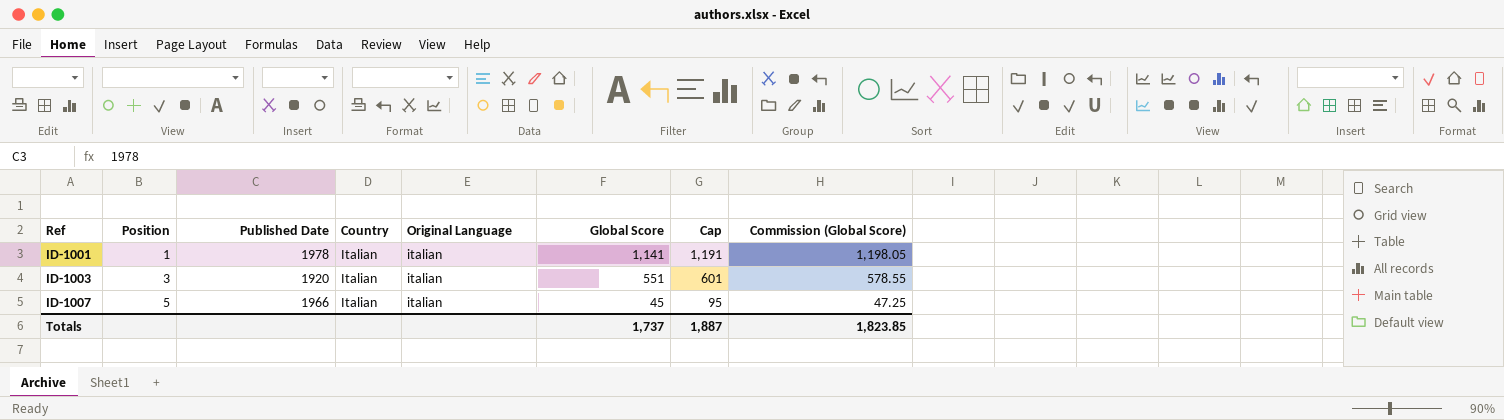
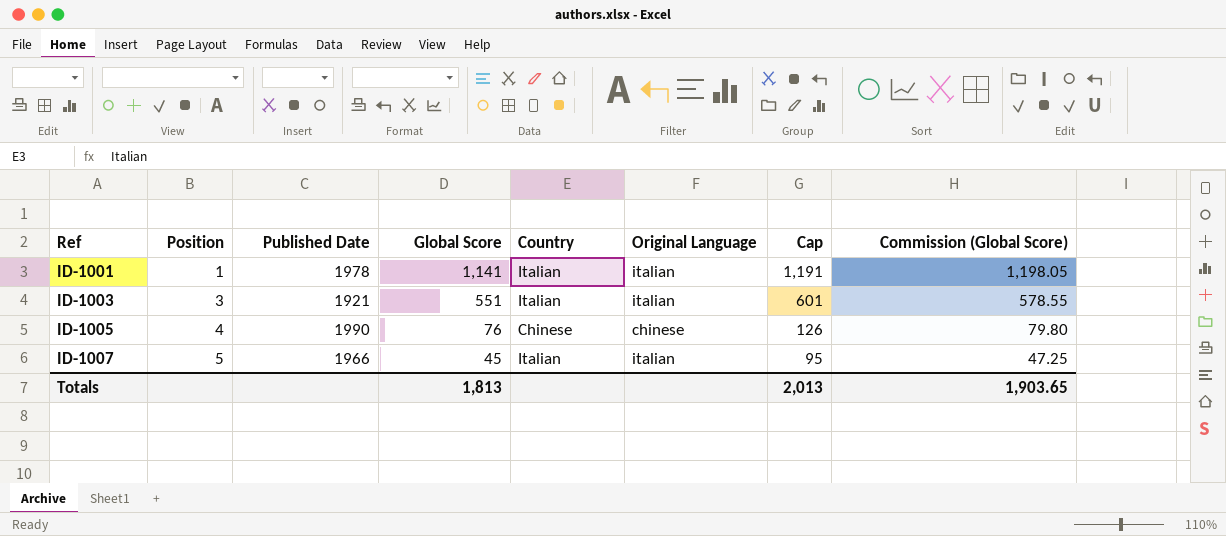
column Global Score | position: 6 -> 4
ID-1003 | Published Date: 1920 -> 1921
row ID-1005: none -> 4 | 1990 | 76 | Chinese | chinese | 126 | 79.80
Totals | Global Score: 1,737 -> 1,813
Totals | Cap: 1,887 -> 2,013
Totals | Commission (Global Score): 1,823.85 -> 1,903.65

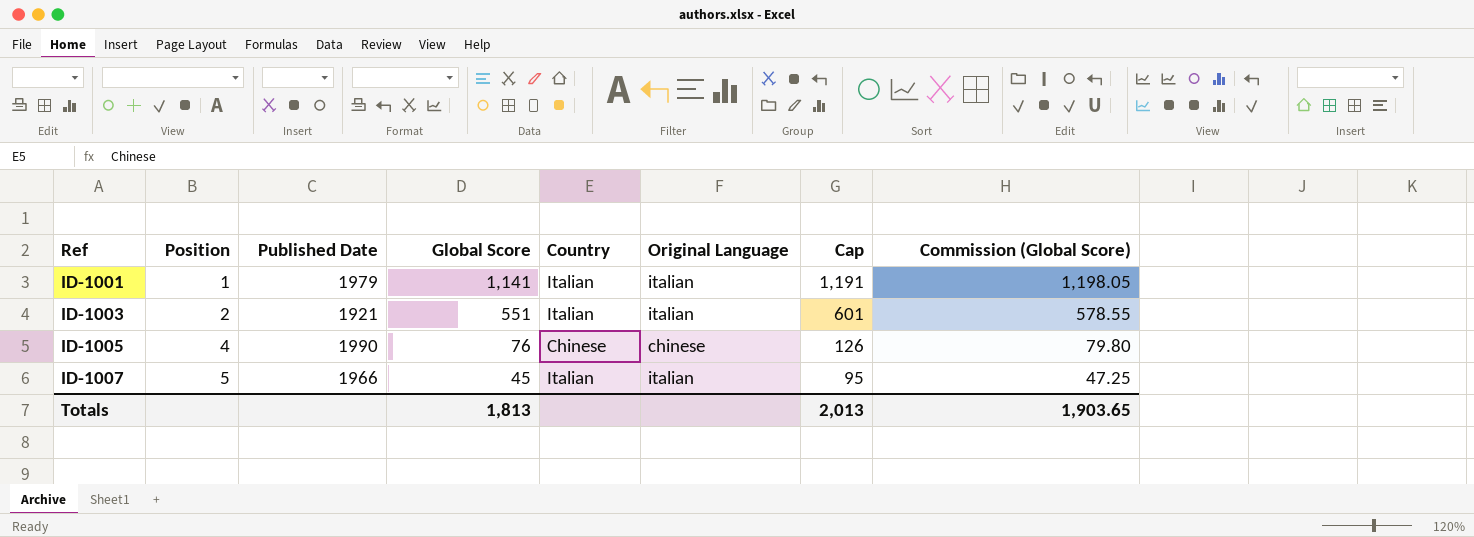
ID-1001 | Published Date: 1978 -> 1979
ID-1003 | Position: 3 -> 2

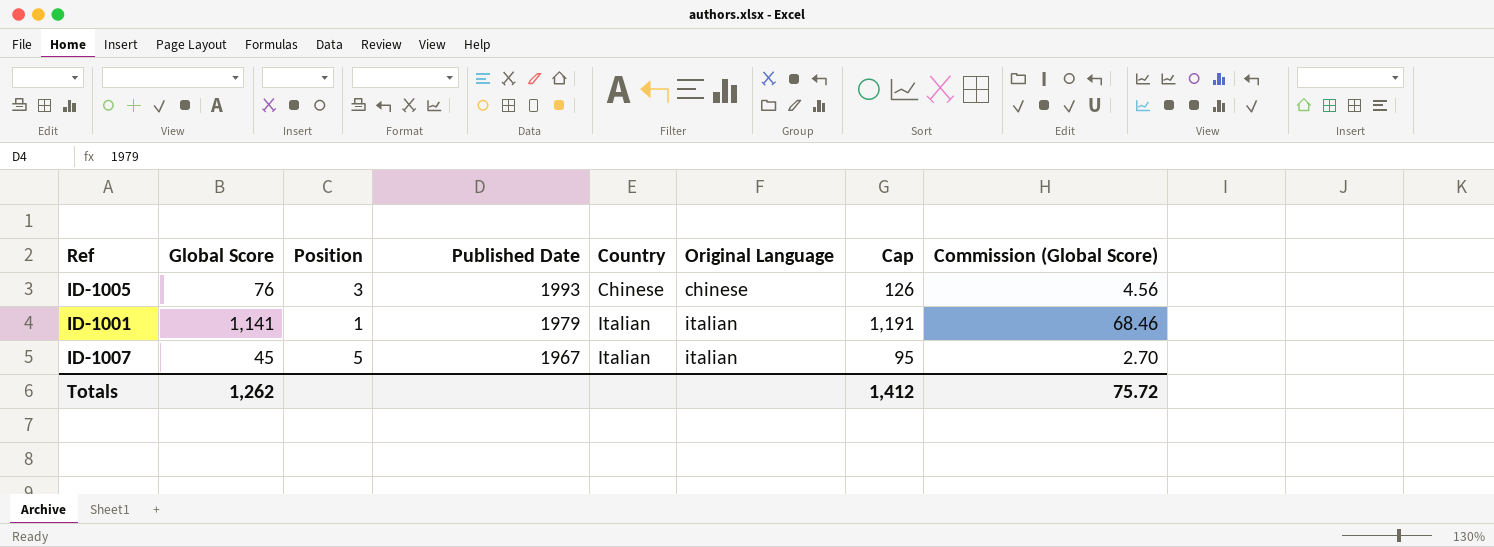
row order: Ref ascending -> Published Date descending
column Global Score | position: 4 -> 2
column Commission (Global Score) | formula: [Global Score] * 1.05 -> [Global Score] * 0.06
row ID-1003: 2 | 1921 | 551 | Italian | italian | 601 | 578.55 -> none
ID-1005 | Position: 4 -> 3
ID-1005 | Published Date: 1990 -> 1993
ID-1007 | Published Date: 1966 -> 1967
Totals | Global Score: 1,813 -> 1,262
Totals | Cap: 2,013 -> 1,412
Totals | Commission (Global Score): 1,903.65 -> 75.72

